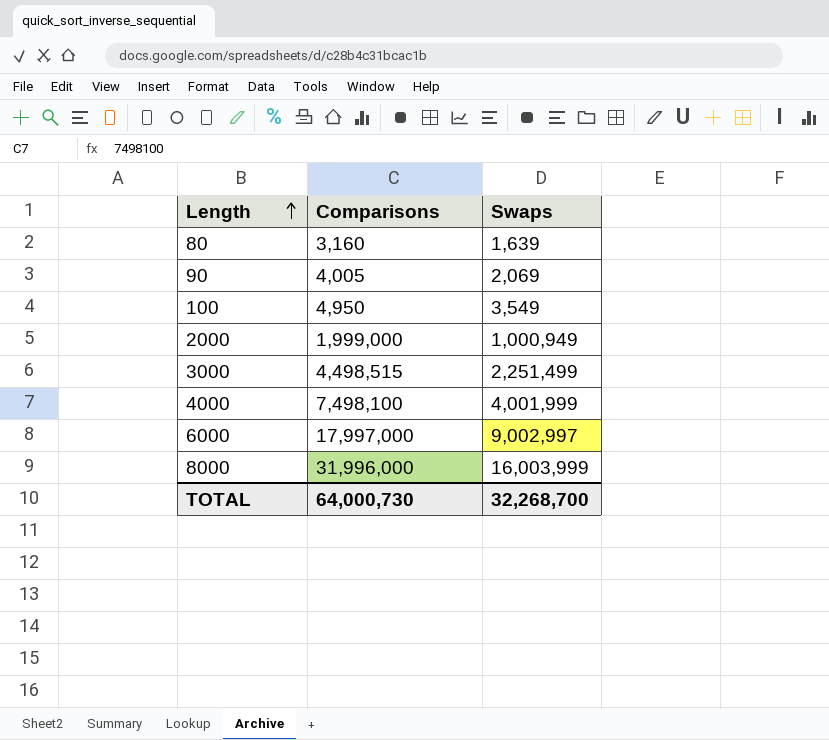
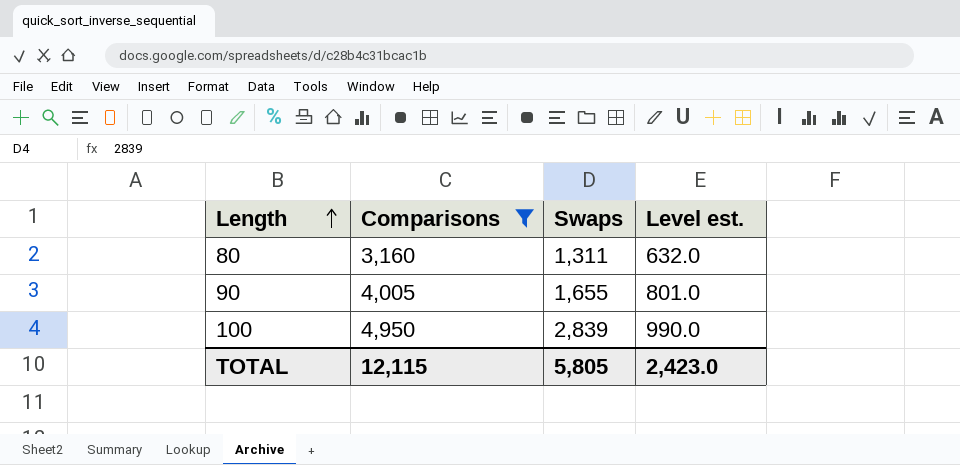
filter: none -> Comparisons <= 4,950
column Level est. | formula: none -> [Comparisons] * 0.2
80 | Swaps: 1,639 -> 1,311
90 | Swaps: 2,069 -> 1,655
100 | Swaps: 3,549 -> 2,839
TOTAL | Comparisons: 64,000,730 -> 12,115
TOTAL | Swaps: 32,268,700 -> 5,805

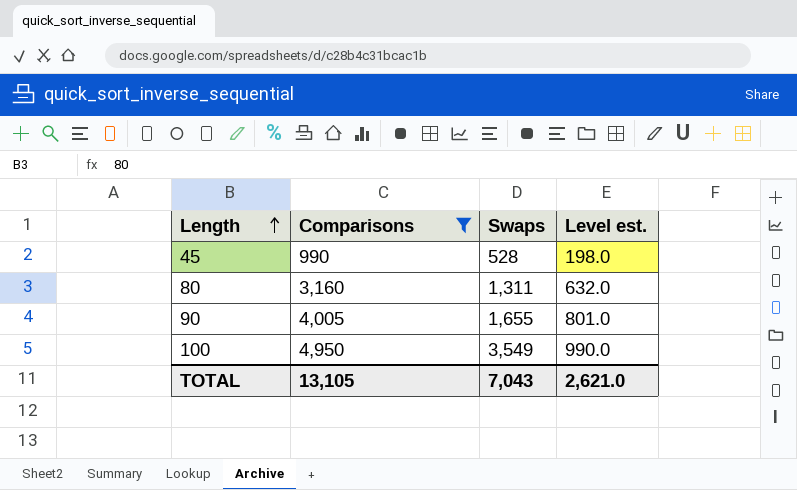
row 45: none -> 990 | 528 | 198.0
100 | Swaps: 2,839 -> 3,549
TOTAL | Comparisons: 12,115 -> 13,105
TOTAL | Swaps: 5,805 -> 7,043
TOTAL | Level est.: 2,423.0 -> 2,621.0

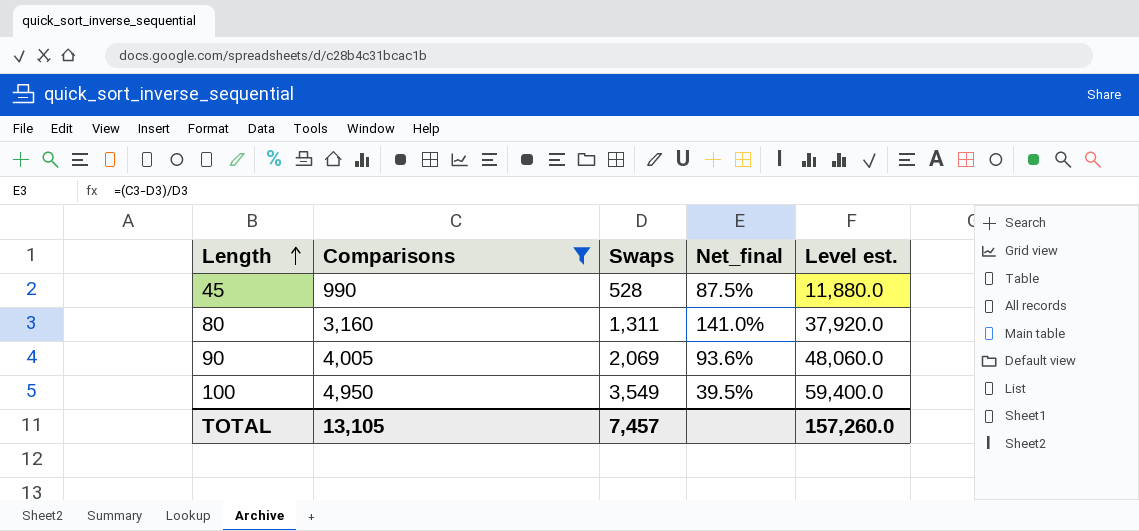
column Net_final | formula: none -> ([Comparisons] - [Swaps]) / [Swaps]
column Level est. | formula: [Comparisons] * 0.2 -> [Comparisons] * 12
90 | Swaps: 1,655 -> 2,069
TOTAL | Swaps: 7,043 -> 7,457
TOTAL | Level est.: 2,621.0 -> 157,260.0

